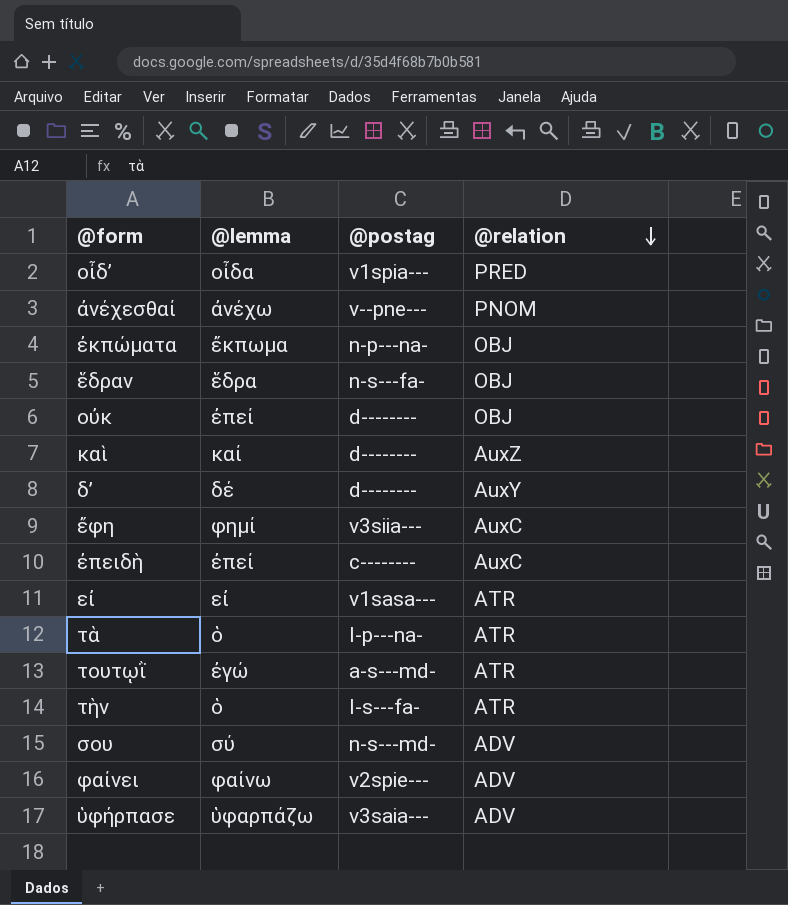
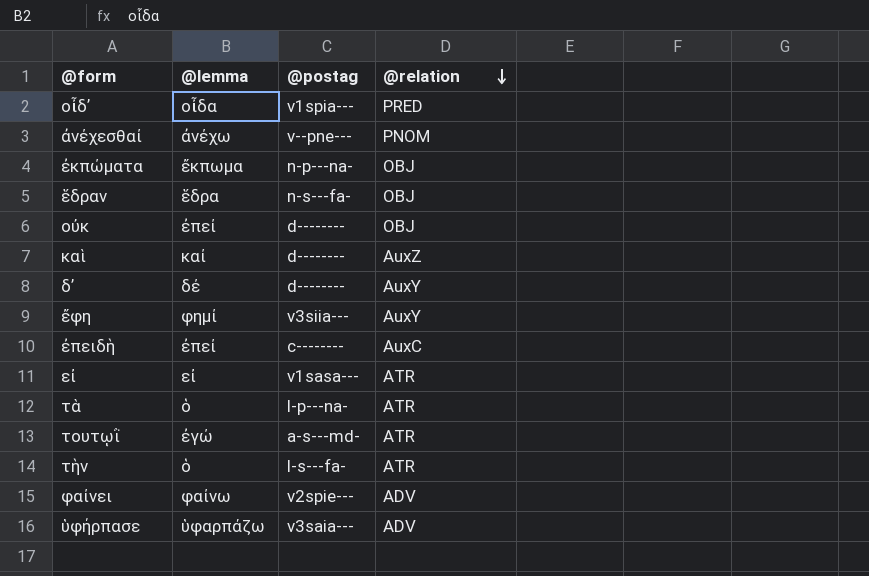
row σου: σύ | n-s---md- | ADV -> none
ἔφη | @relation: AuxC -> AuxY

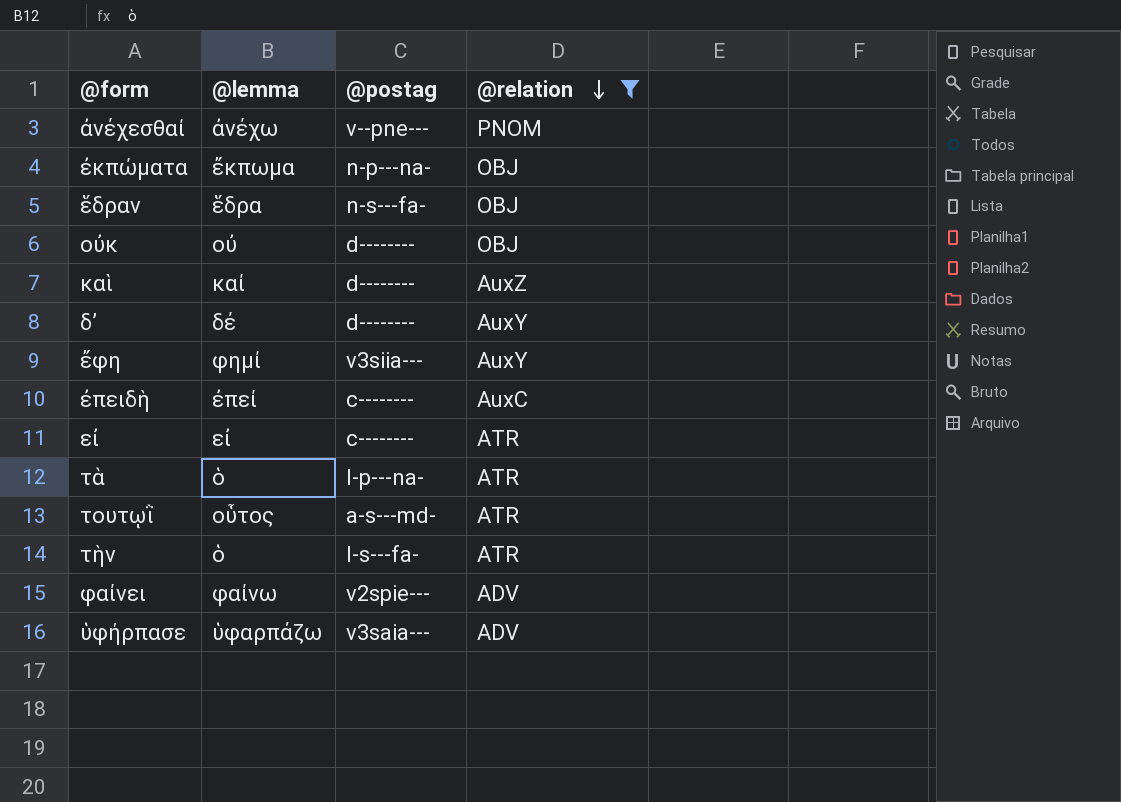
filter: none -> @relation != PRED
οὐκ | @lemma: ἐπεί -> οὐ
εἰ | @postag: v1sasa--- -> c--------
τουτῳῒ | @lemma: ἐγώ -> οὗτος

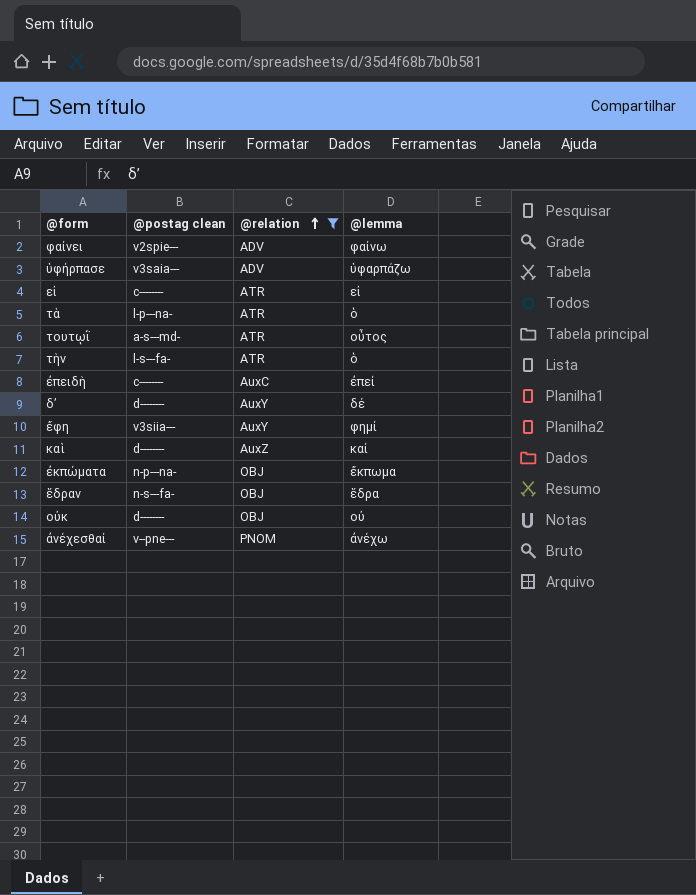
row order: @relation descending -> @relation ascending
column name: @postag -> @postag clean
column @lemma | position: 2 -> 4

